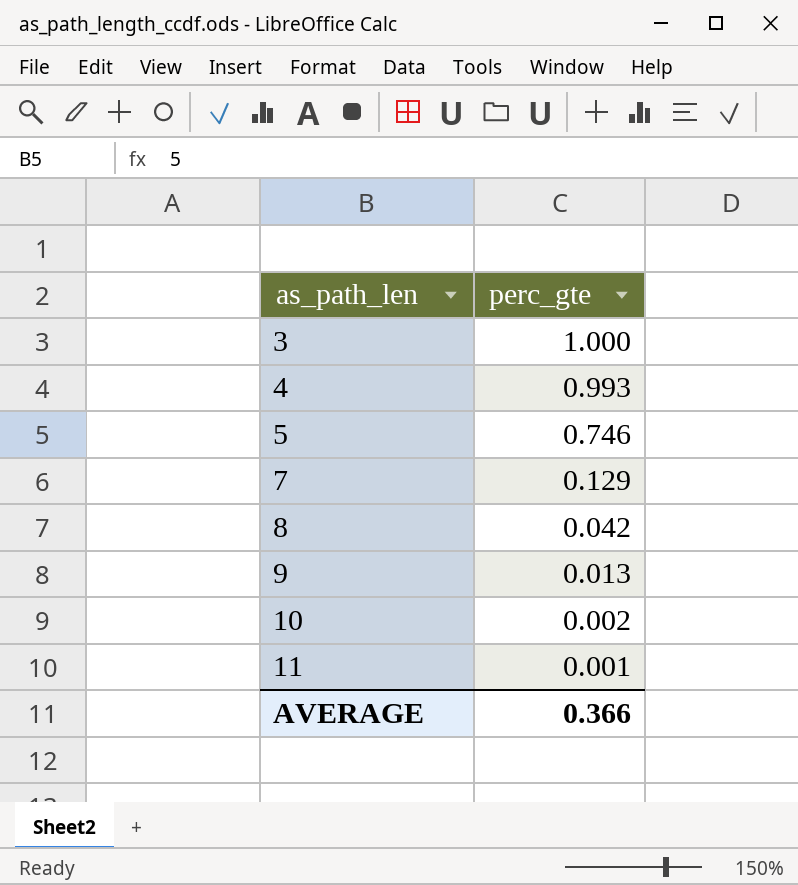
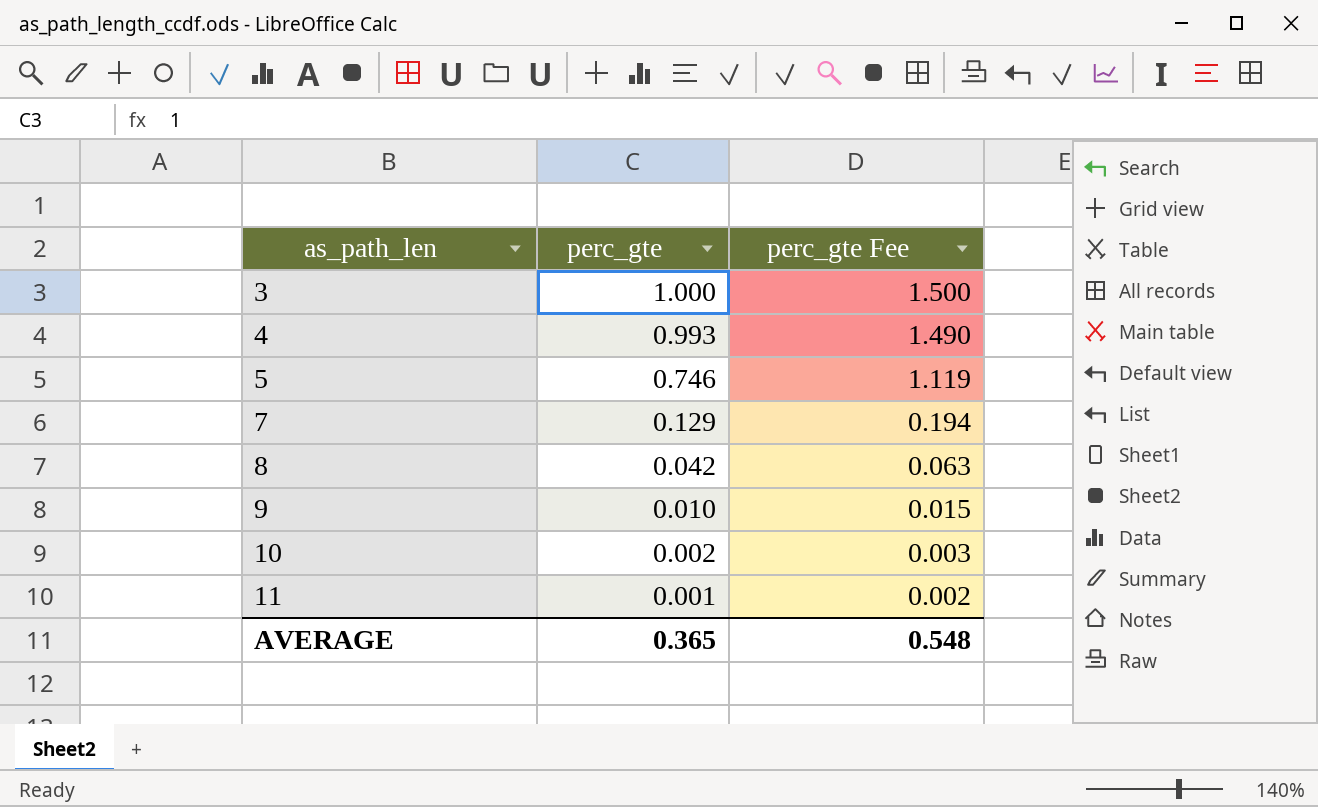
column perc_gte Fee | formula: none -> [perc_gte] * 1.5
9 | perc_gte: 0.013 -> 0.010
AVERAGE | perc_gte: 0.366 -> 0.365

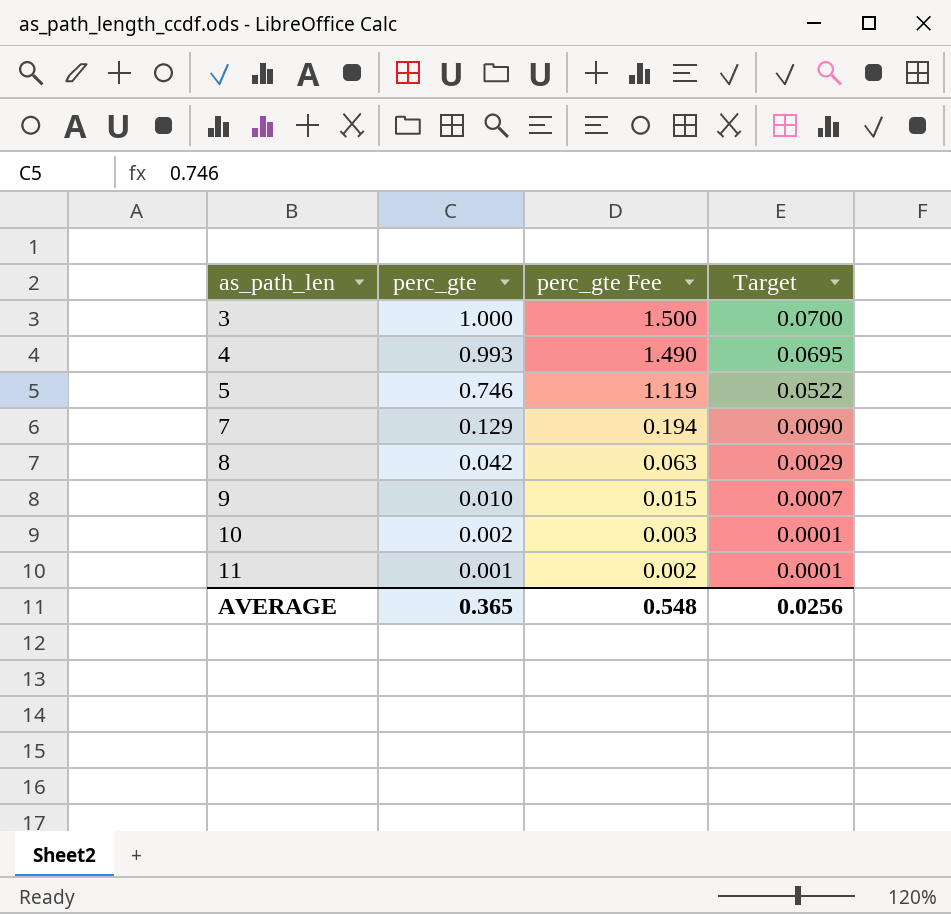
column Target | formula: none -> [perc_gte] * 0.07

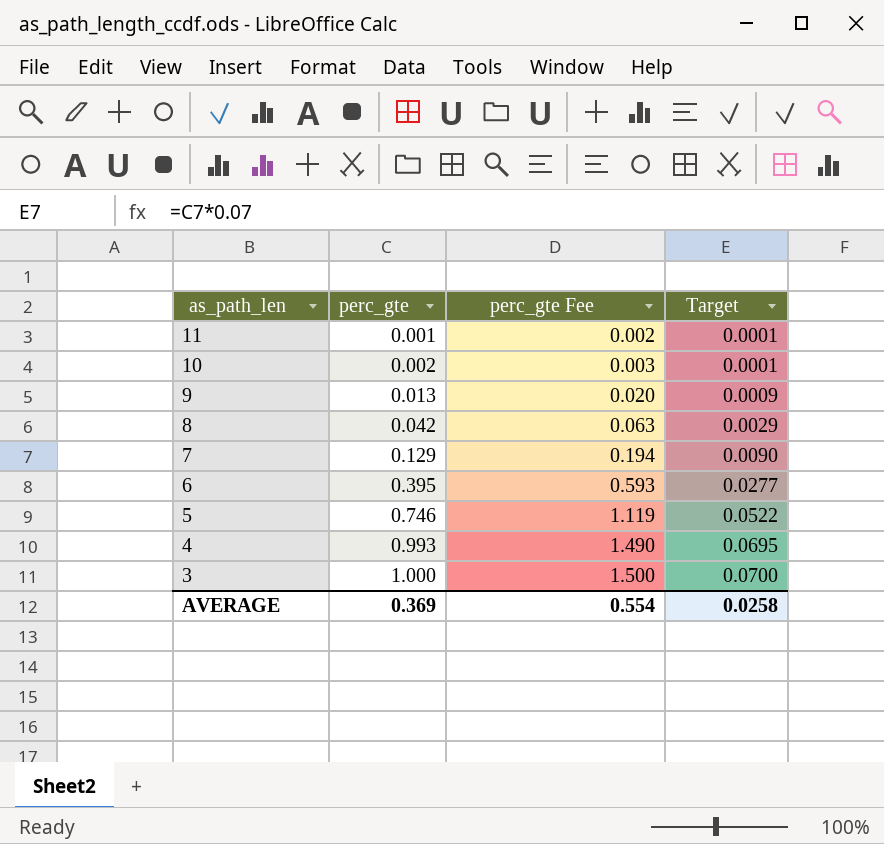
row order: as_path_len ascending -> as_path_len descending
9 | perc_gte: 0.010 -> 0.013
9 | perc_gte Fee: 0.015 -> 0.020
9 | Target: 0.0007 -> 0.0009
row 6: none -> 0.395 | 0.593 | 0.0277
AVERAGE | perc_gte: 0.365 -> 0.369
AVERAGE | perc_gte Fee: 0.548 -> 0.554
AVERAGE | Target: 0.0256 -> 0.0258

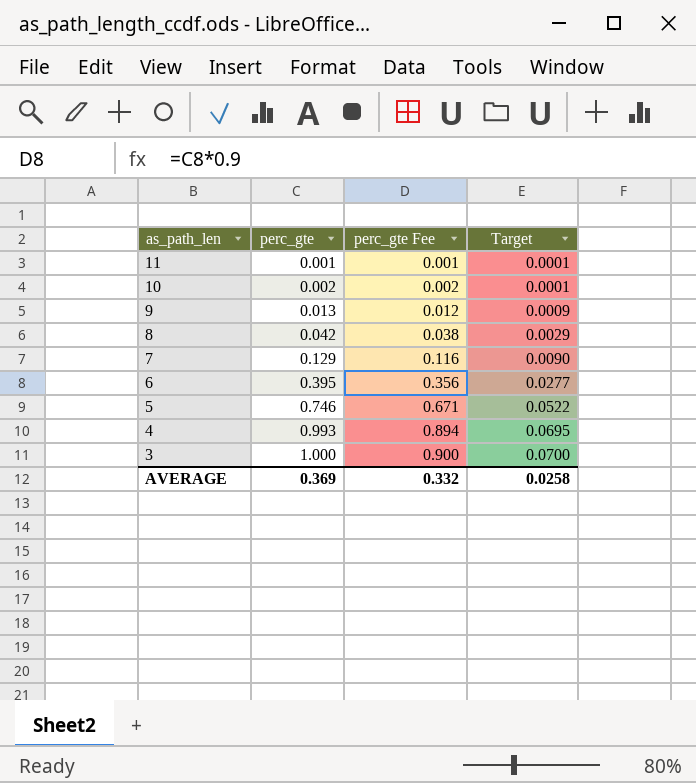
column perc_gte Fee | formula: [perc_gte] * 1.5 -> [perc_gte] * 0.9
AVERAGE | perc_gte Fee: 0.554 -> 0.332

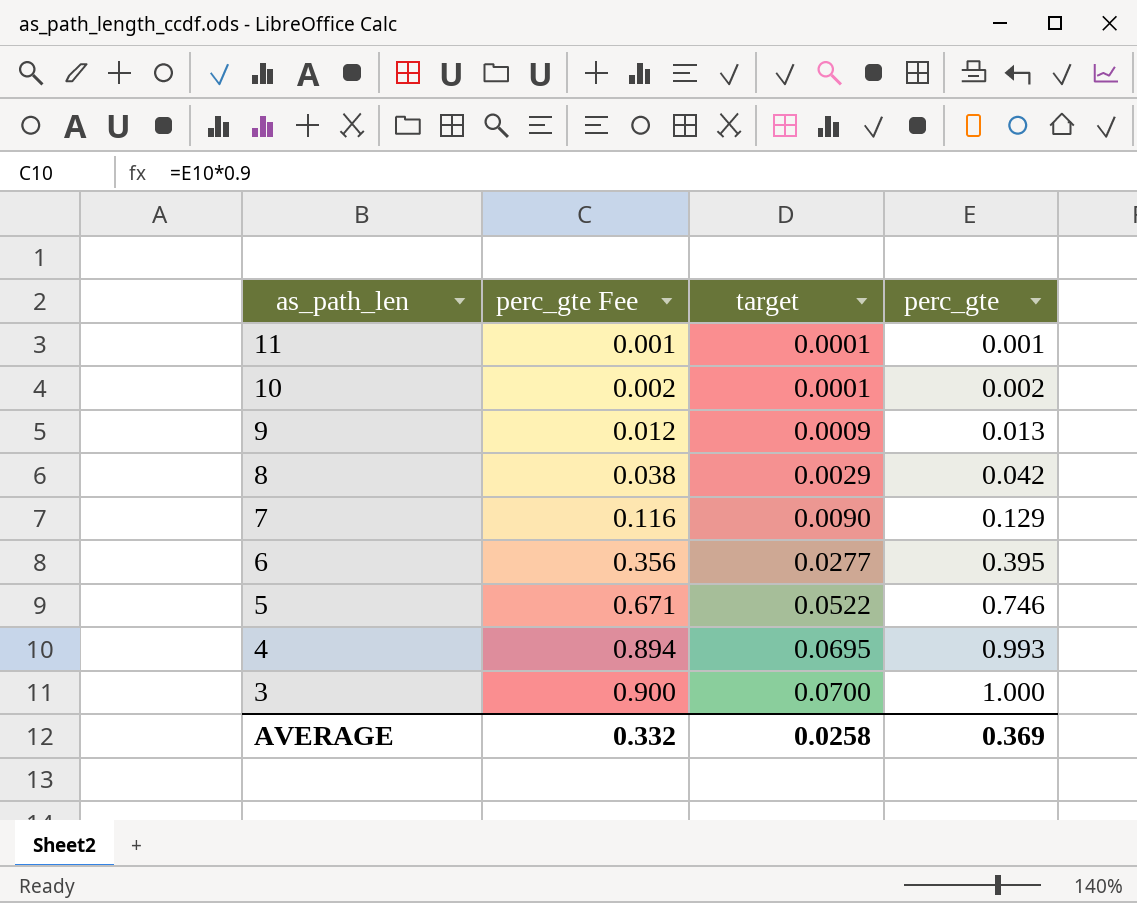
column name: Target -> target
column perc_gte | position: 2 -> 4

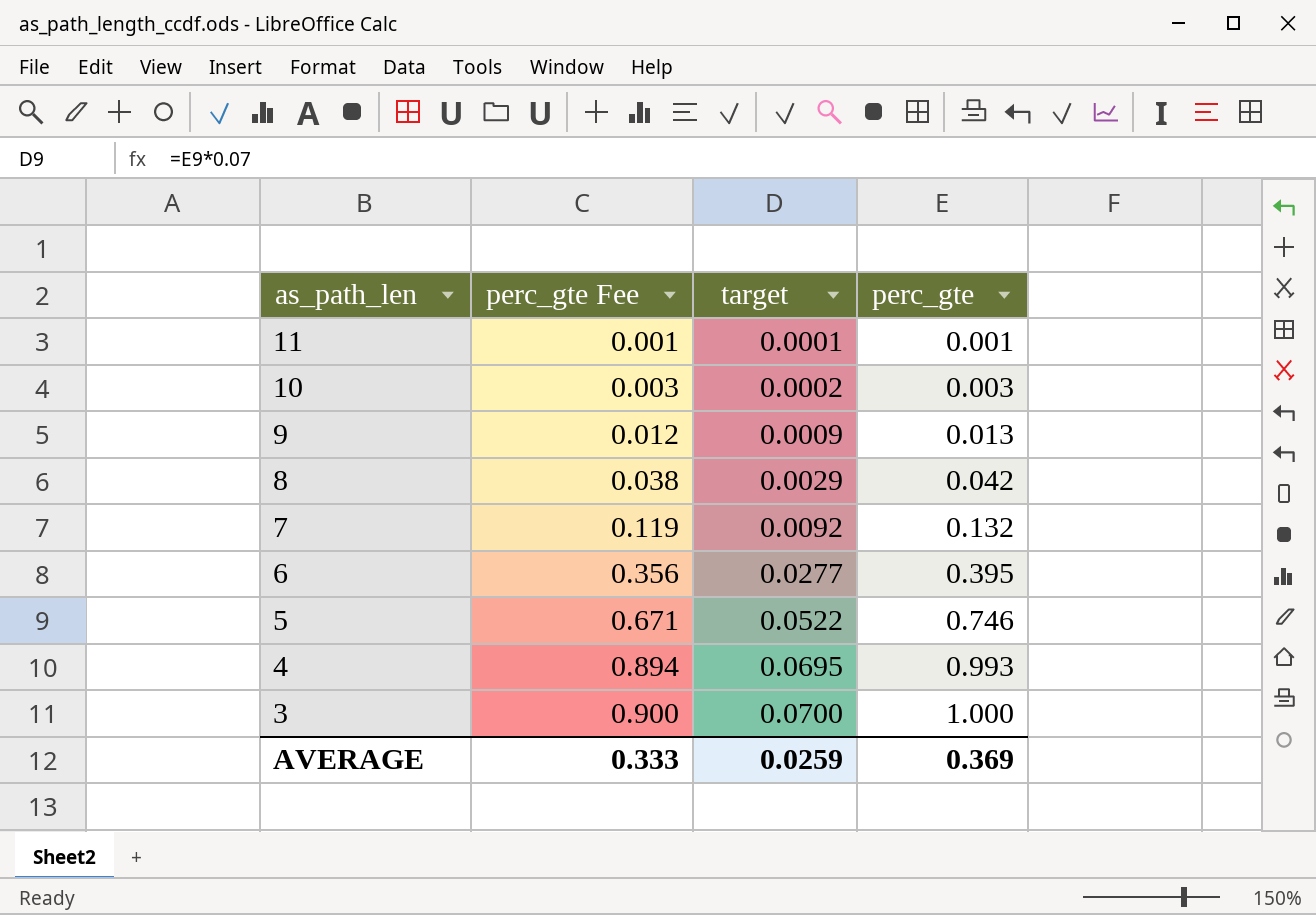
10 | perc_gte Fee: 0.002 -> 0.003
10 | target: 0.0001 -> 0.0002
10 | perc_gte: 0.002 -> 0.003
7 | perc_gte Fee: 0.116 -> 0.119
7 | target: 0.0090 -> 0.0092
7 | perc_gte: 0.129 -> 0.132
AVERAGE | perc_gte Fee: 0.332 -> 0.333
AVERAGE | target: 0.0258 -> 0.0259

